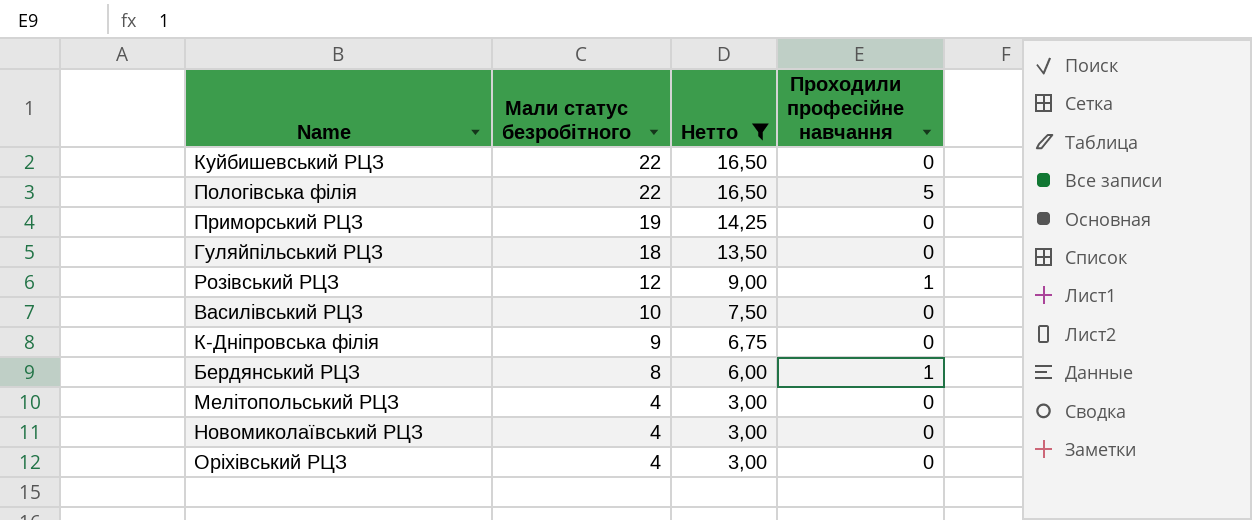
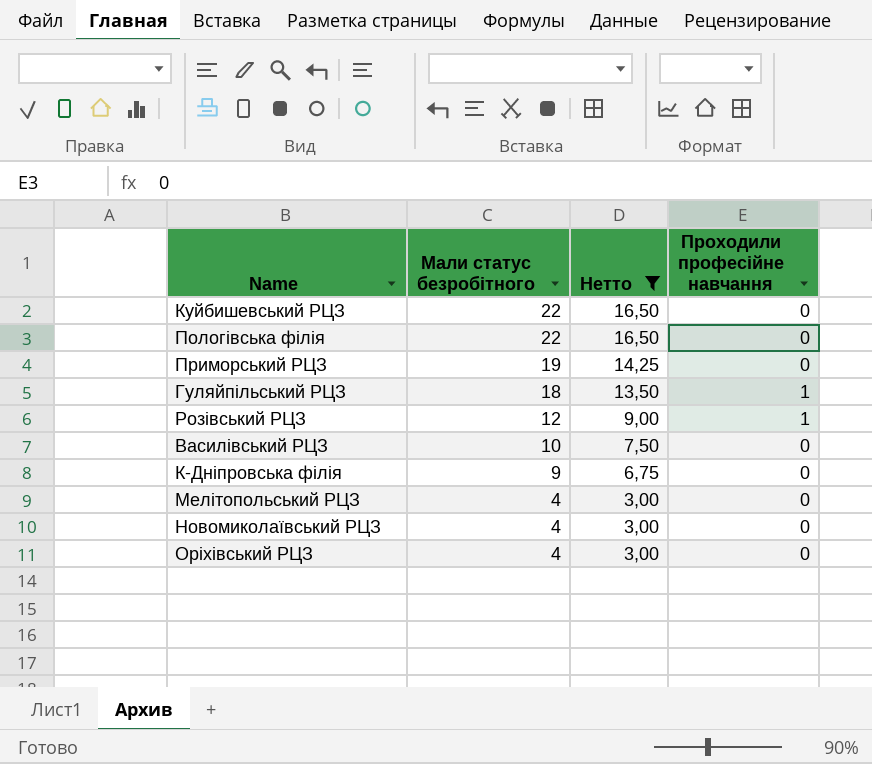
row Бердянський РЦЗ: 8 | 6,00 | 1 -> none
Пологівська філія | Проходили професійне навчання: 5 -> 0
Гуляйпільський РЦЗ | Проходили професійне навчання: 0 -> 1

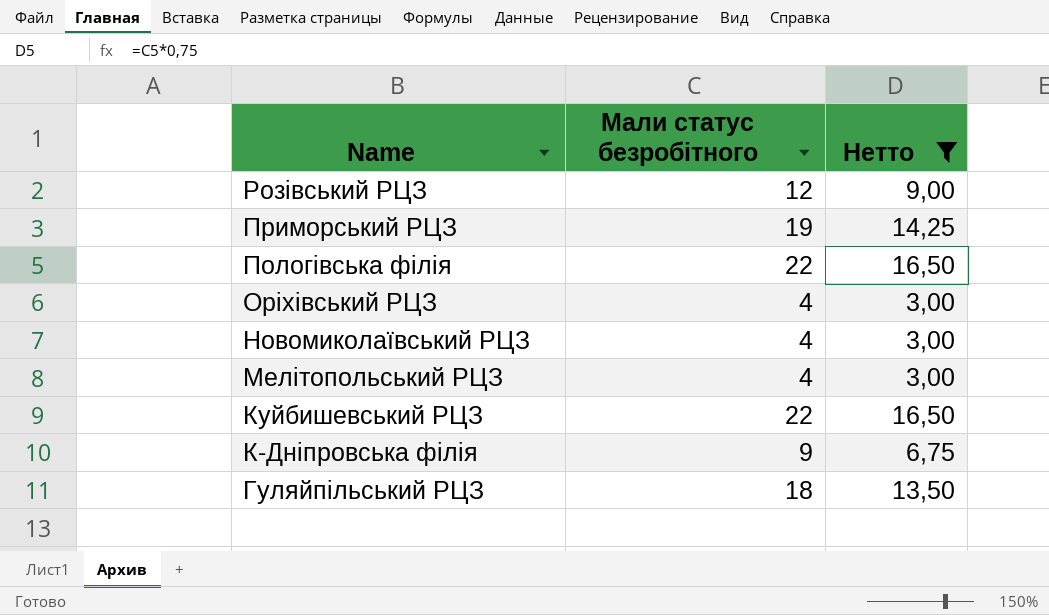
row order: Мали статус безробітного descending -> Name descending
column Проходили професійне навчання | position: 4 -> none
row Василівський РЦЗ: 10 | 7,50 | 0 -> none

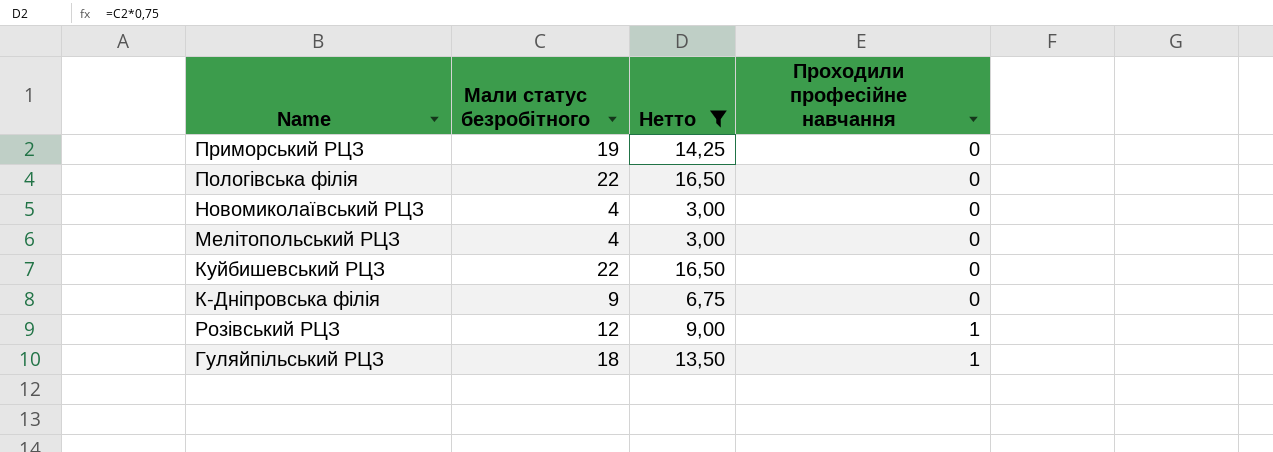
row order: Name descending -> Проходили професійне навчання ascending
column Проходили професійне навчання | position: none -> 4
row Оріхівський РЦЗ: 4 | 3,00 -> none

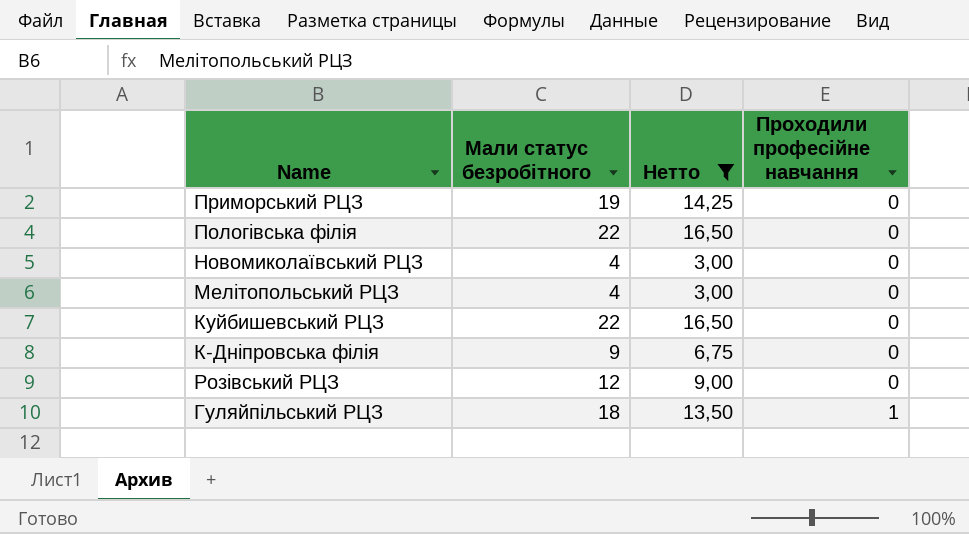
Розівський РЦЗ | Проходили професійне навчання: 1 -> 0

